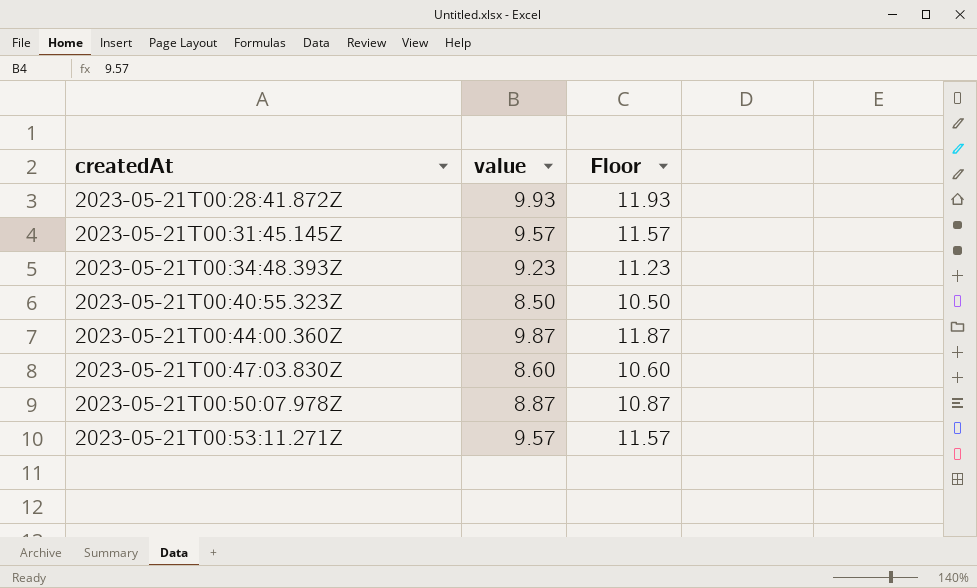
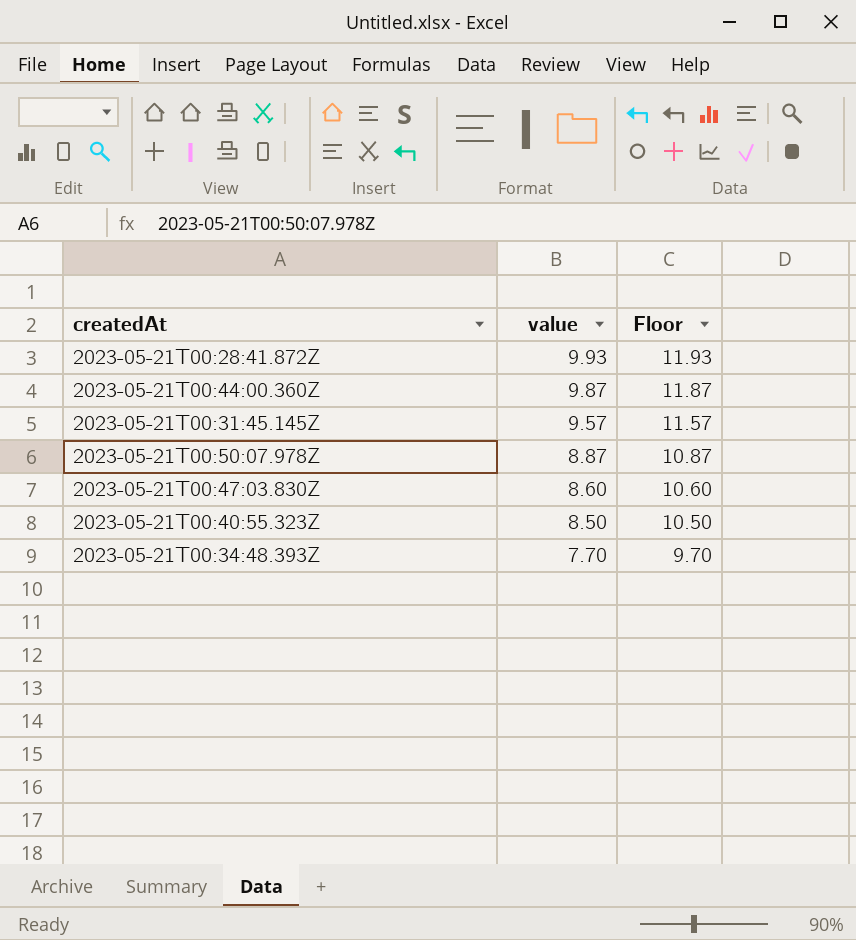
row order: createdAt ascending -> value descending
row 2023-05-21T00:53:11.271Z: 9.57 | 11.57 -> none
2023-05-21T00:34:48.393Z | value: 9.23 -> 7.70
2023-05-21T00:34:48.393Z | Floor: 11.23 -> 9.70

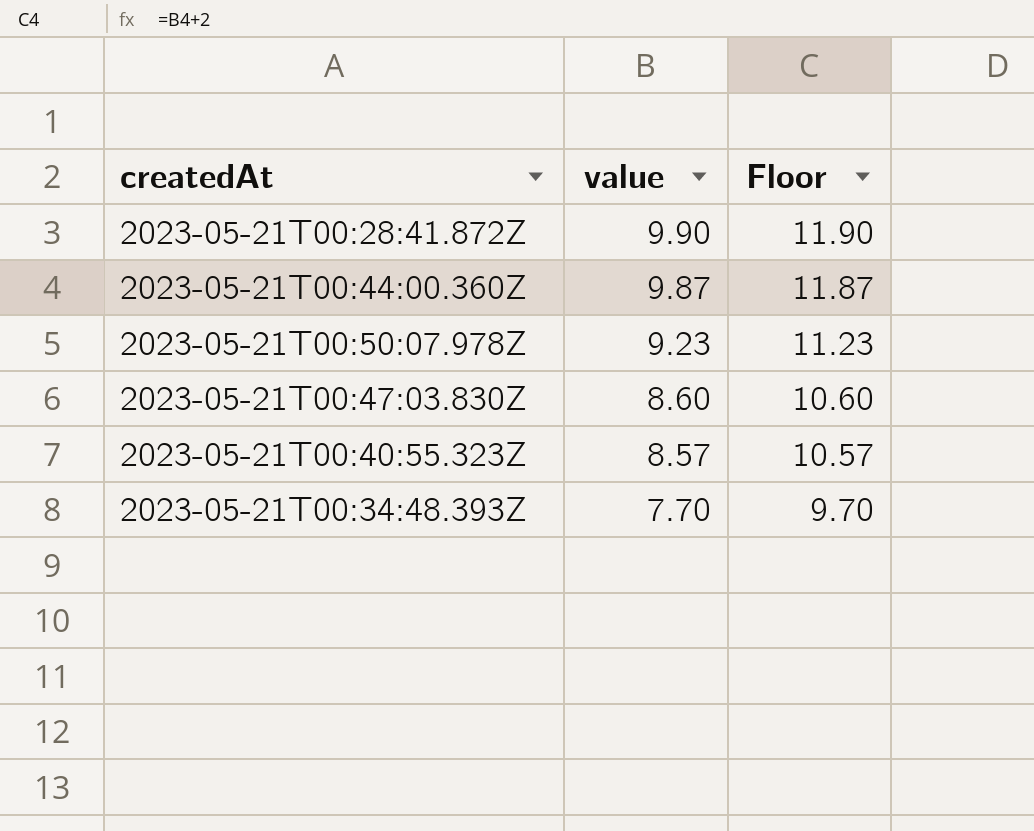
row 2023-05-21T00:31:45.145Z: 9.57 | 11.57 -> none
2023-05-21T00:28:41.872Z | value: 9.93 -> 9.90
2023-05-21T00:28:41.872Z | Floor: 11.93 -> 11.90
2023-05-21T00:50:07.978Z | value: 8.87 -> 9.23
2023-05-21T00:50:07.978Z | Floor: 10.87 -> 11.23
2023-05-21T00:40:55.323Z | value: 8.50 -> 8.57
2023-05-21T00:40:55.323Z | Floor: 10.50 -> 10.57

